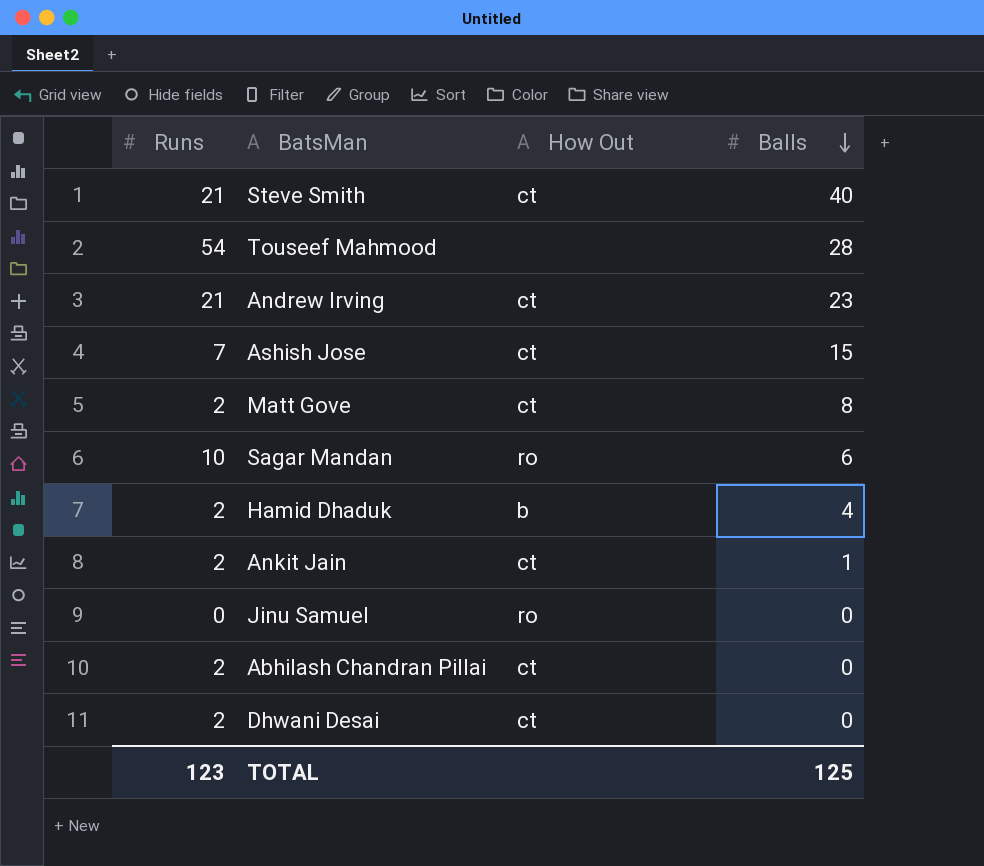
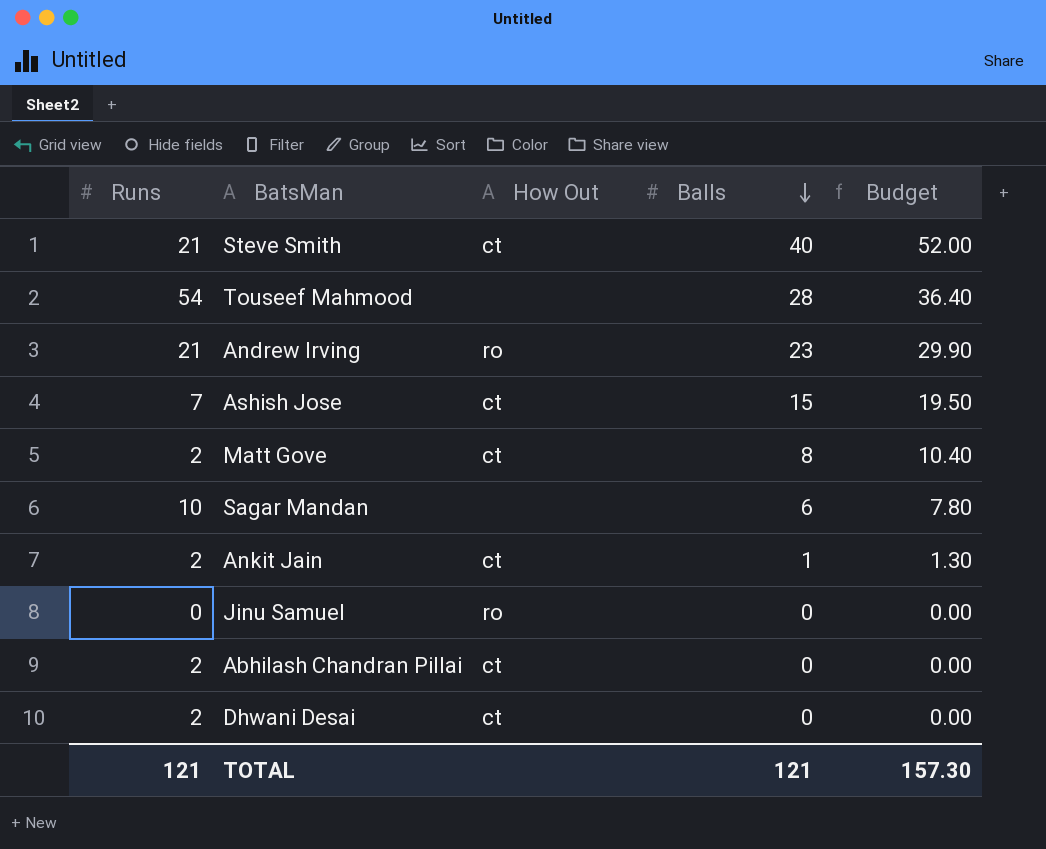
column Budget | formula: none -> [Balls] * 1.3
row Hamid Dhaduk: 2 | b | 4 -> none
Andrew Irving | How Out: ct -> ro
Sagar Mandan | How Out: ro -> none
TOTAL | Runs: 123 -> 121
TOTAL | Balls: 125 -> 121

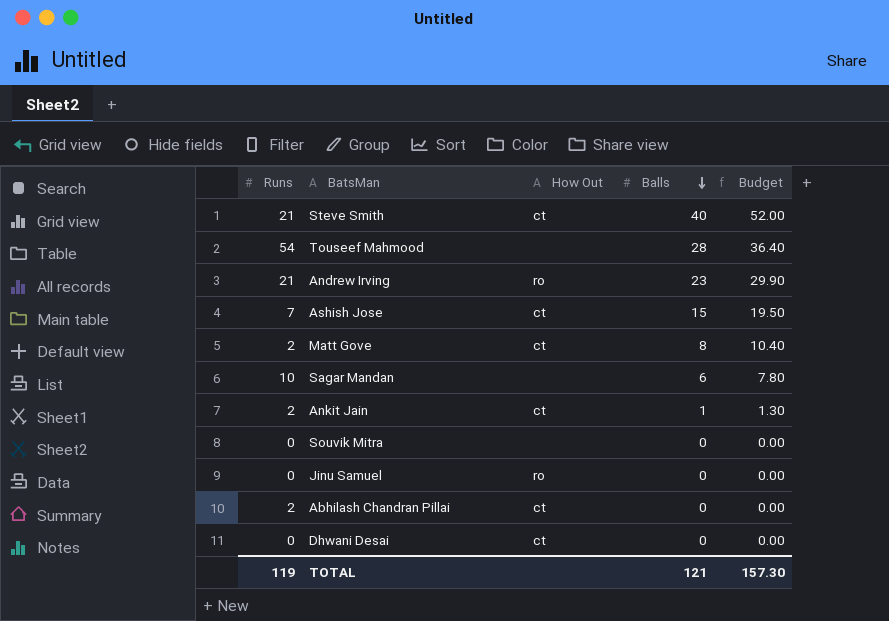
row Souvik Mitra: none -> 0 | none | 0 | 0.00
Dhwani Desai | Runs: 2 -> 0
TOTAL | Runs: 121 -> 119

